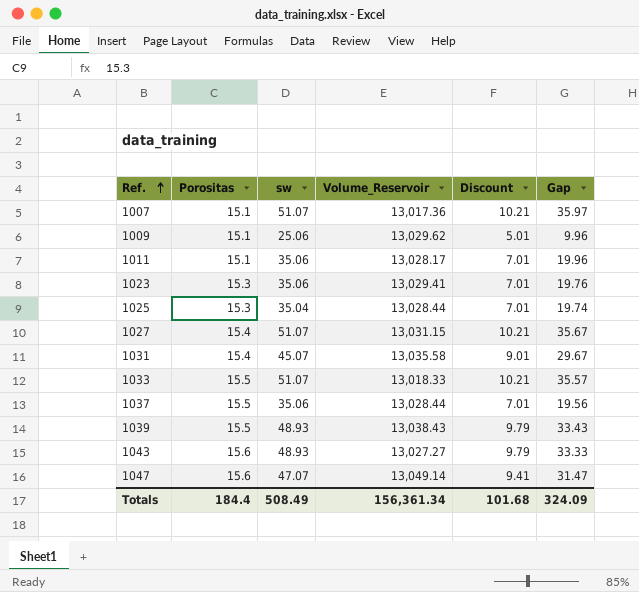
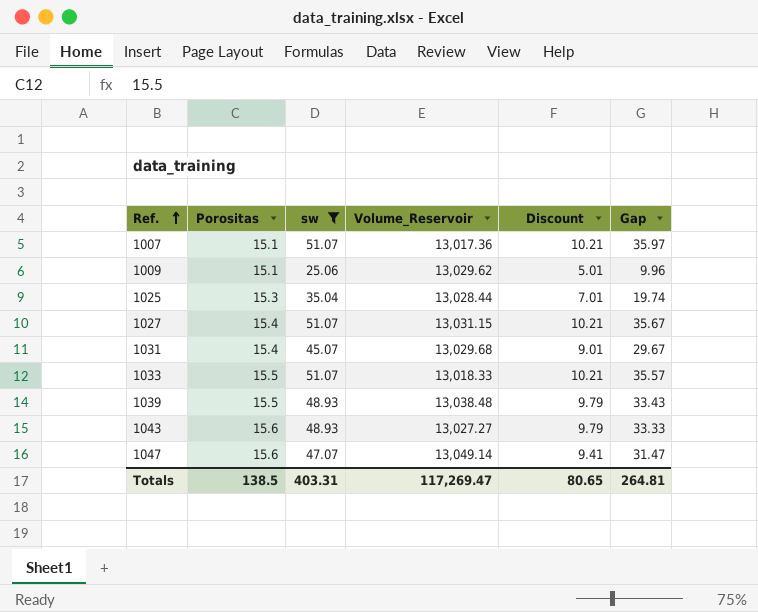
filter: none -> sw != 35.06
1031 | Volume_Reservoir: 13,035.58 -> 13,029.68
1039 | Volume_Reservoir: 13,038.43 -> 13,038.48
Totals | Porositas: 184.4 -> 138.5
Totals | sw: 508.49 -> 403.31
Totals | Volume_Reservoir: 156,361.34 -> 117,269.47
Totals | Discount: 101.68 -> 80.65
Totals | Gap: 324.09 -> 264.81

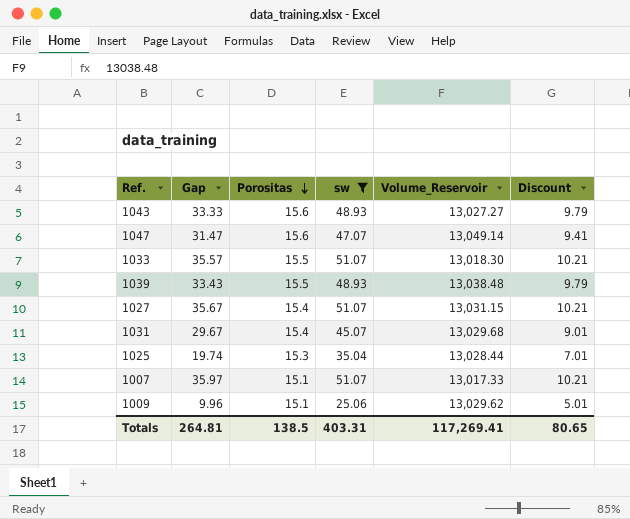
row order: Ref. ascending -> Porositas descending
column Gap | position: 6 -> 2
1033 | Volume_Reservoir: 13,018.33 -> 13,018.30
1007 | Volume_Reservoir: 13,017.36 -> 13,017.33
Totals | Volume_Reservoir: 117,269.47 -> 117,269.41

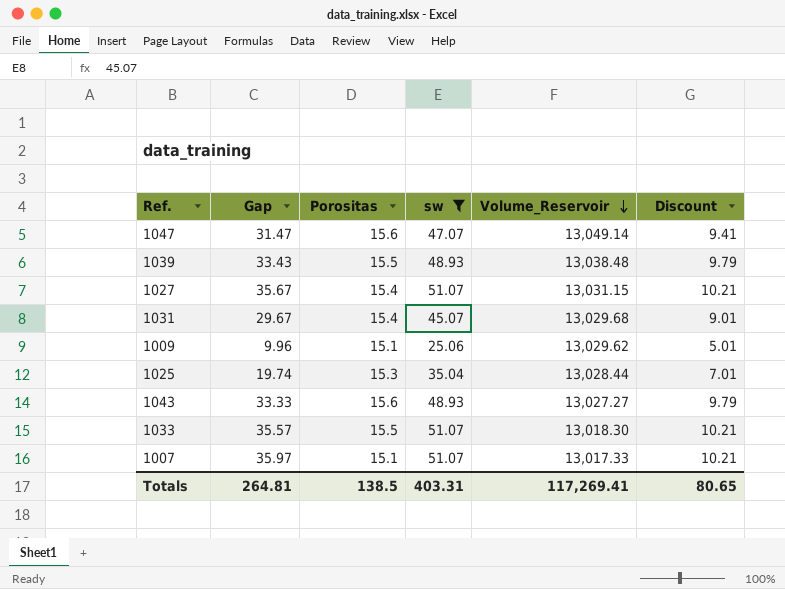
row order: Porositas descending -> Volume_Reservoir descending

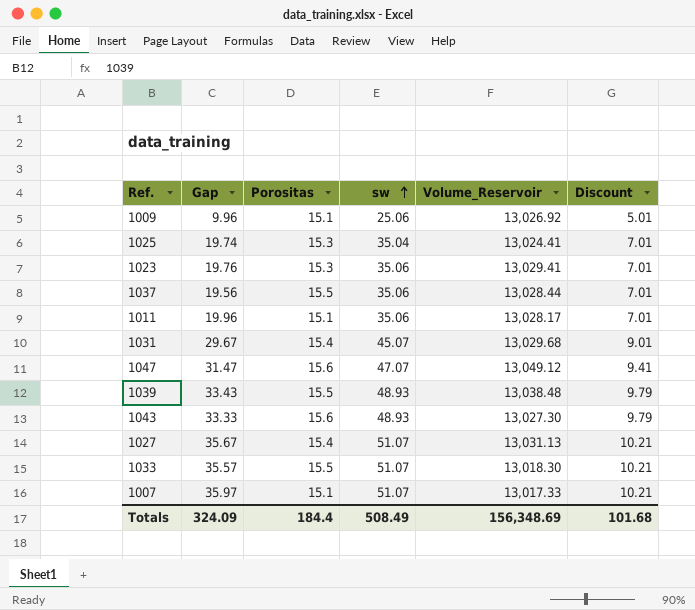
filter: sw != 35.06 -> none
row order: Volume_Reservoir descending -> sw ascending
1009 | Volume_Reservoir: 13,029.62 -> 13,026.92
1025 | Volume_Reservoir: 13,028.44 -> 13,024.41
1047 | Volume_Reservoir: 13,049.14 -> 13,049.12
1043 | Volume_Reservoir: 13,027.27 -> 13,027.30
1027 | Volume_Reservoir: 13,031.15 -> 13,031.13
Totals | Gap: 264.81 -> 324.09
Totals | Porositas: 138.5 -> 184.4
Totals | sw: 403.31 -> 508.49
Totals | Volume_Reservoir: 117,269.41 -> 156,348.69
Totals | Discount: 80.65 -> 101.68

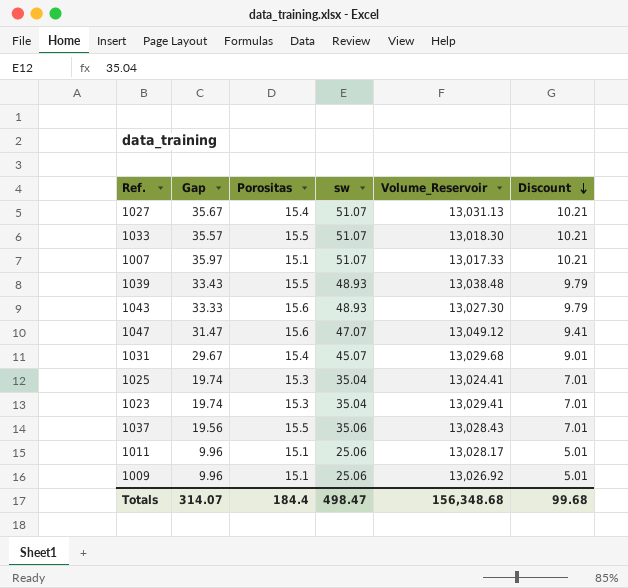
row order: sw ascending -> Discount descending
1023 | Gap: 19.76 -> 19.74
1023 | sw: 35.06 -> 35.04
1037 | Volume_Reservoir: 13,028.44 -> 13,028.43
1011 | Gap: 19.96 -> 9.96
1011 | sw: 35.06 -> 25.06
1011 | Discount: 7.01 -> 5.01
Totals | Gap: 324.09 -> 314.07
Totals | sw: 508.49 -> 498.47
Totals | Volume_Reservoir: 156,348.69 -> 156,348.68
Totals | Discount: 101.68 -> 99.68

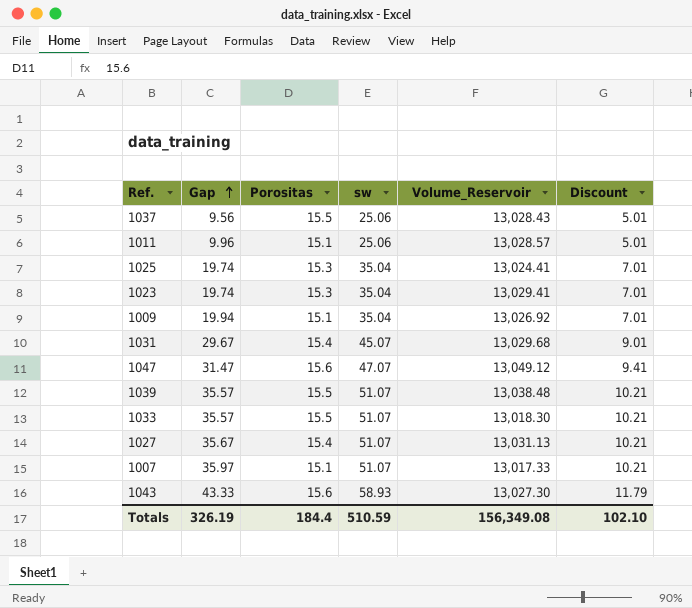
row order: Discount descending -> Gap ascending
1037 | Gap: 19.56 -> 9.56
1037 | sw: 35.06 -> 25.06
1037 | Discount: 7.01 -> 5.01
1011 | Volume_Reservoir: 13,028.17 -> 13,028.57
1009 | Gap: 9.96 -> 19.94
1009 | sw: 25.06 -> 35.04
1009 | Discount: 5.01 -> 7.01
1039 | Gap: 33.43 -> 35.57
1039 | sw: 48.93 -> 51.07
1039 | Discount: 9.79 -> 10.21
1043 | Gap: 33.33 -> 43.33
1043 | sw: 48.93 -> 58.93
1043 | Discount: 9.79 -> 11.79
Totals | Gap: 314.07 -> 326.19
Totals | sw: 498.47 -> 510.59
Totals | Volume_Reservoir: 156,348.68 -> 156,349.08
Totals | Discount: 99.68 -> 102.10

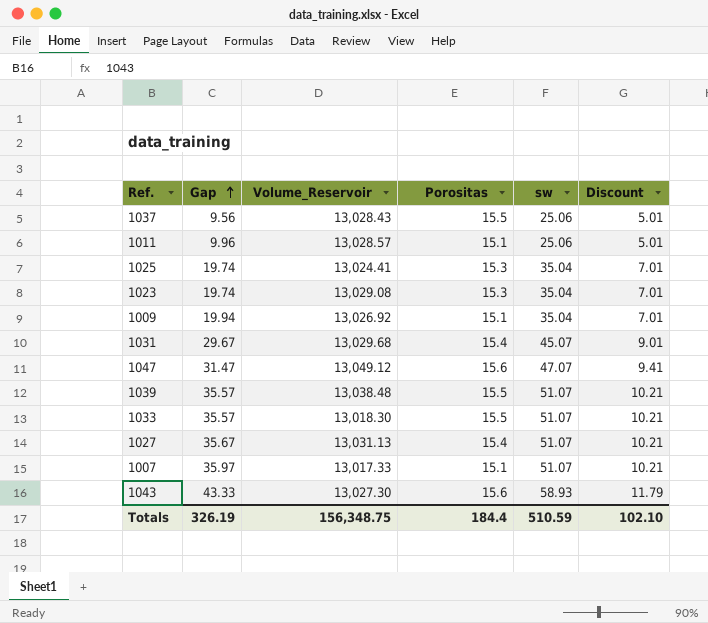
column Volume_Reservoir | position: 5 -> 3
1023 | Volume_Reservoir: 13,029.41 -> 13,029.08
Totals | Volume_Reservoir: 156,349.08 -> 156,348.75

